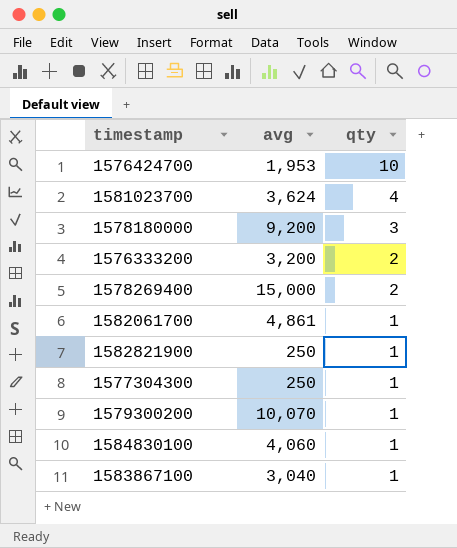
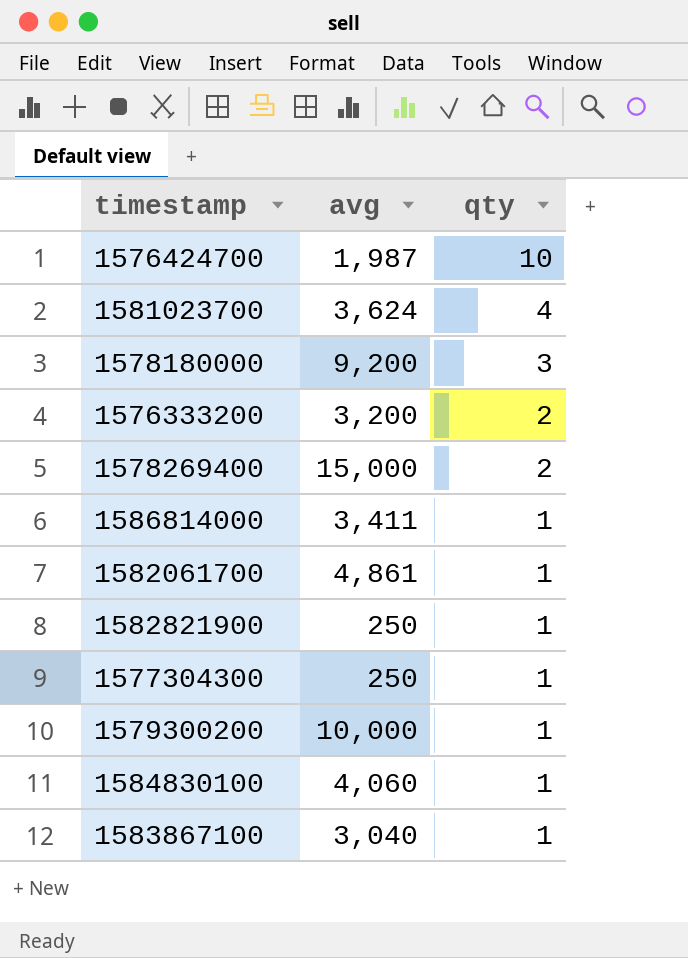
1576424700 | avg: 1,953 -> 1,987
row 1586814000: none -> 3,411 | 1
1579300200 | avg: 10,070 -> 10,000

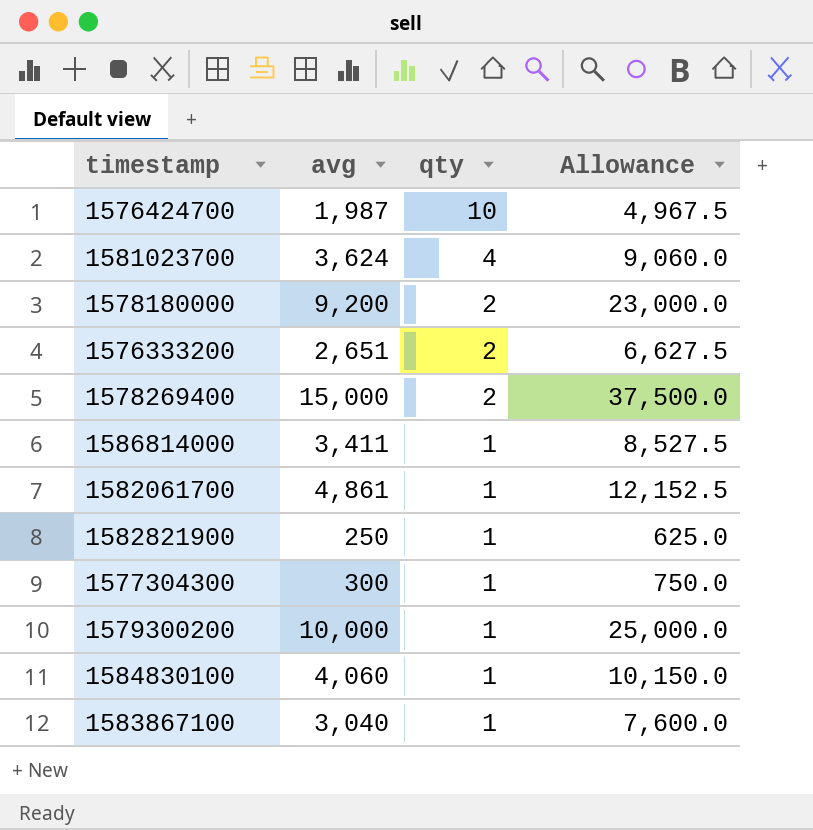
column Allowance | formula: none -> [avg] * 2.5
1578180000 | qty: 3 -> 2
1576333200 | avg: 3,200 -> 2,651
1577304300 | avg: 250 -> 300

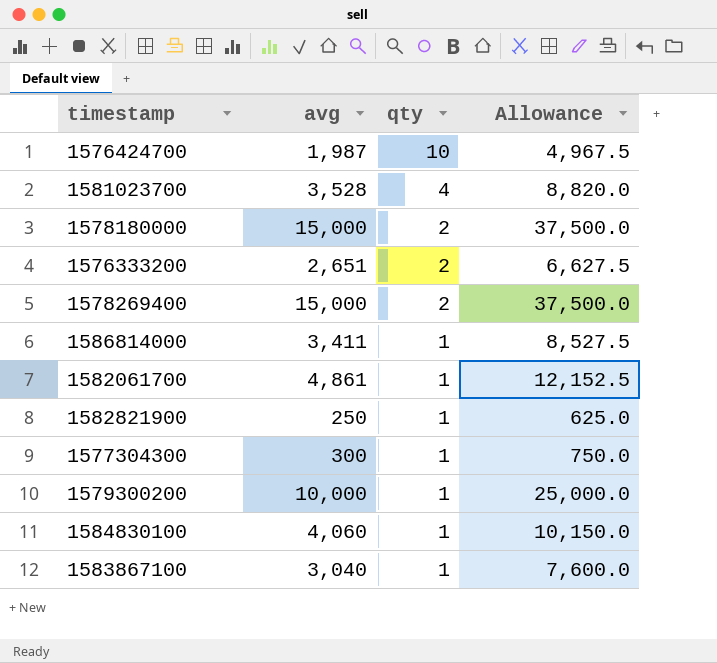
1581023700 | avg: 3,624 -> 3,528
1581023700 | Allowance: 9,060.0 -> 8,820.0
1578180000 | avg: 9,200 -> 15,000
1578180000 | Allowance: 23,000.0 -> 37,500.0

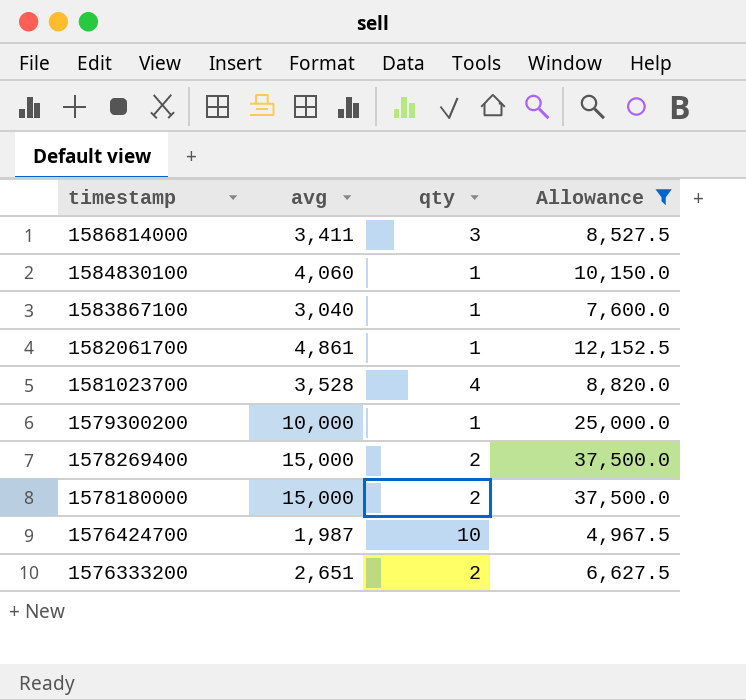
filter: none -> Allowance >= 4,967.5
row order: qty descending -> timestamp descending
1586814000 | qty: 1 -> 3

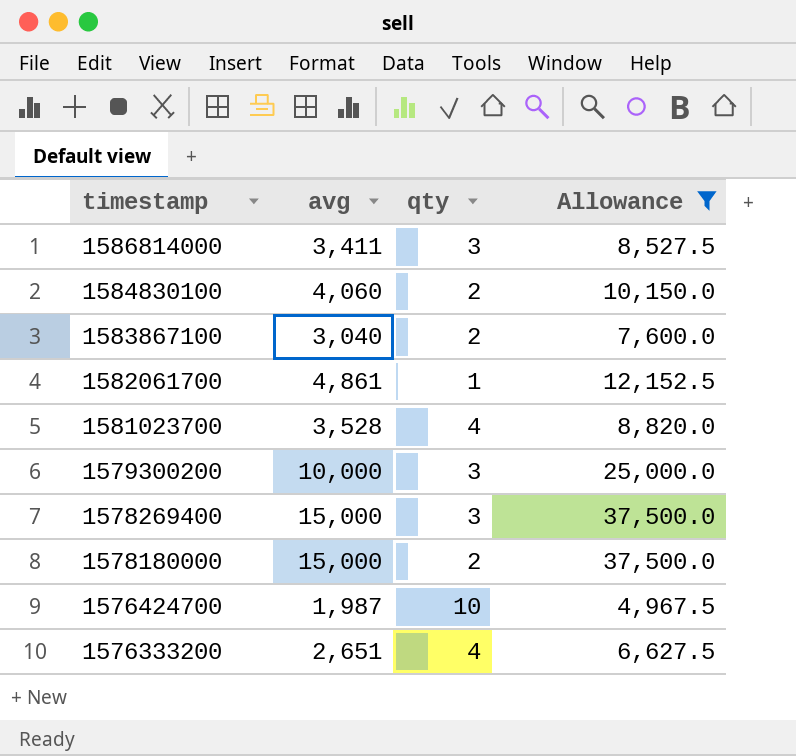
1584830100 | qty: 1 -> 2
1583867100 | qty: 1 -> 2
1579300200 | qty: 1 -> 3
1578269400 | qty: 2 -> 3
1576333200 | qty: 2 -> 4

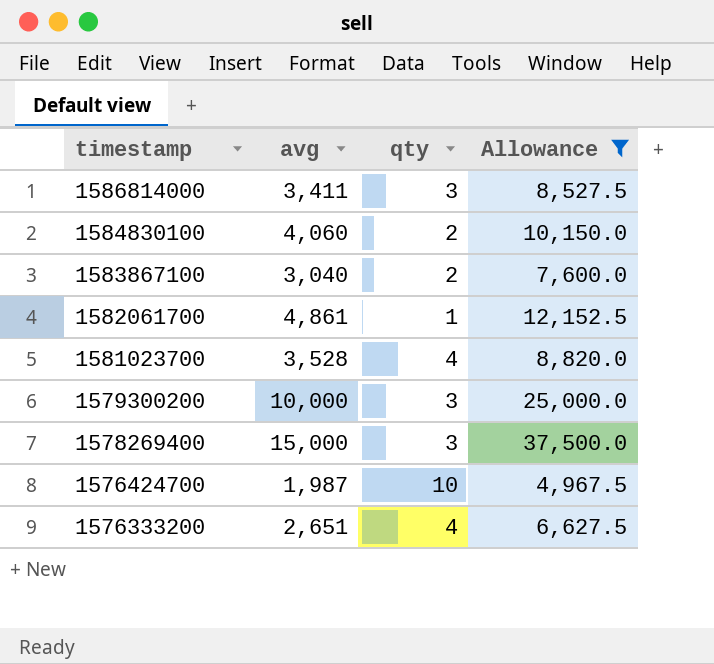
row 1578180000: 15,000 | 2 | 37,500.0 -> none

